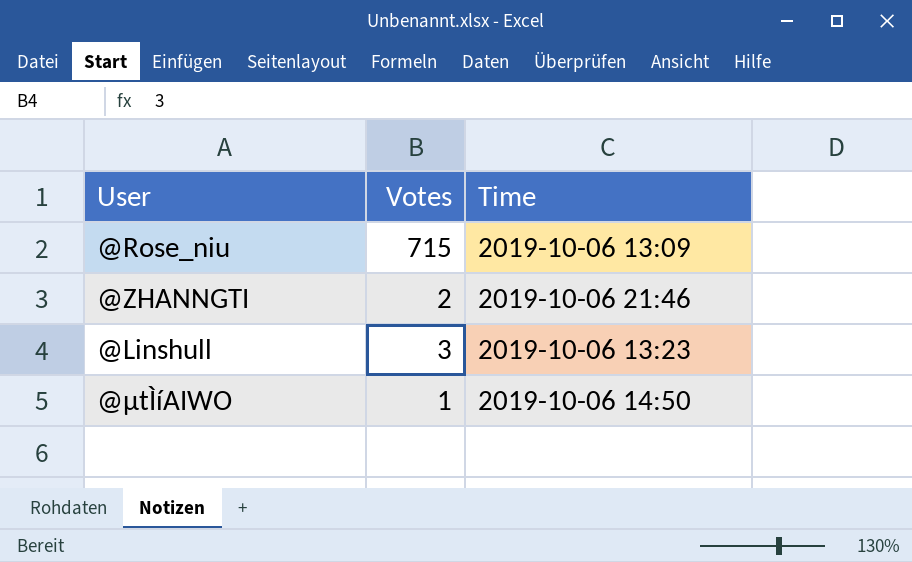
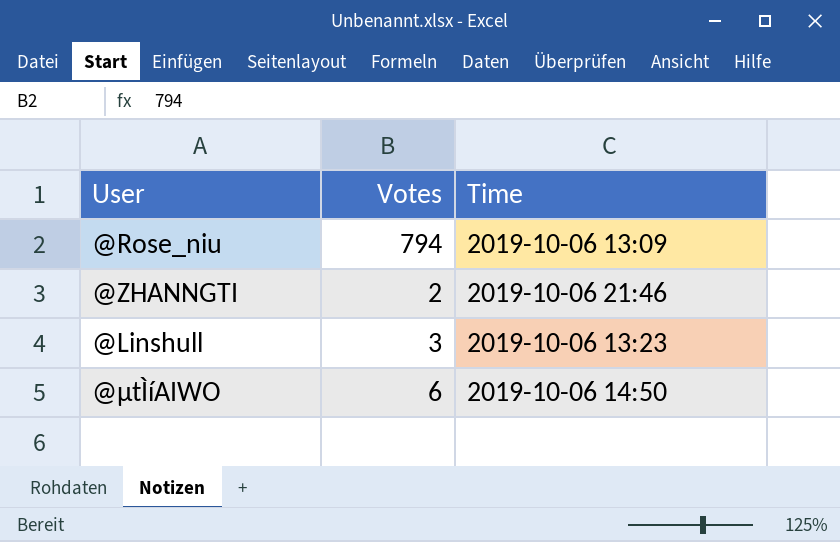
@Rose_niu | Votes: 715 -> 794
@µtÌíAIWO | Votes: 1 -> 6

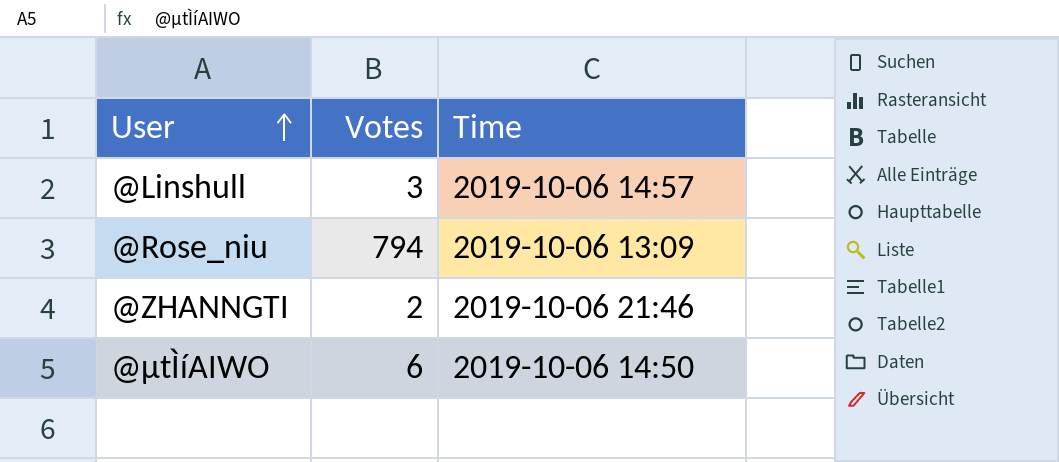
row order: none -> User ascending
@Linshull | Time: 2019-10-06 13:23 -> 2019-10-06 14:57

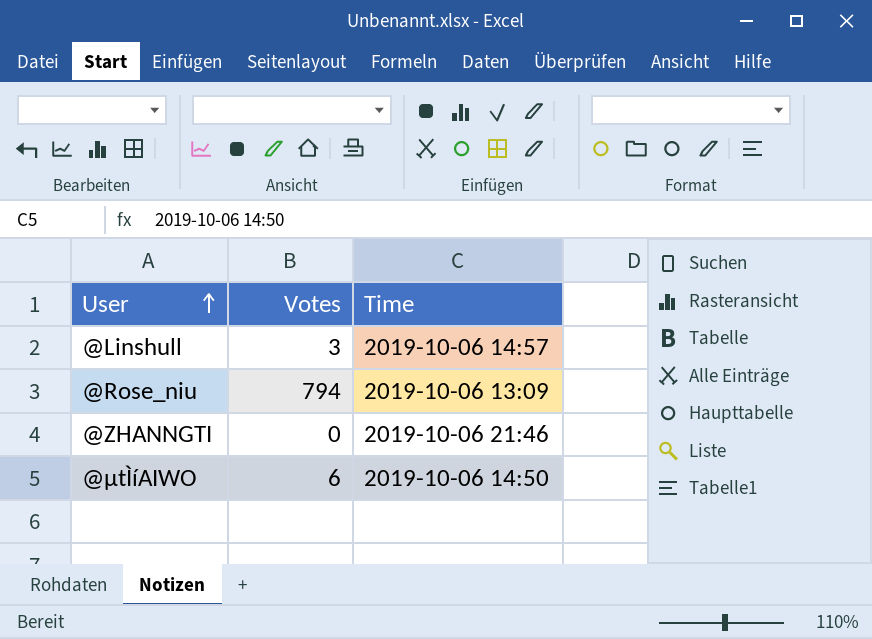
@ZHANNGTI | Votes: 2 -> 0

